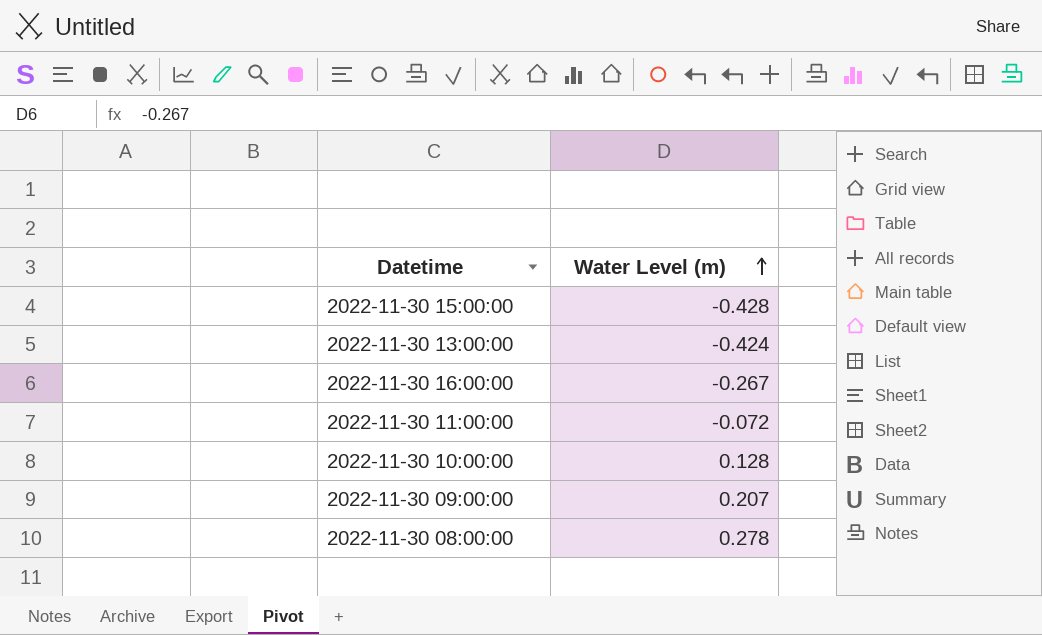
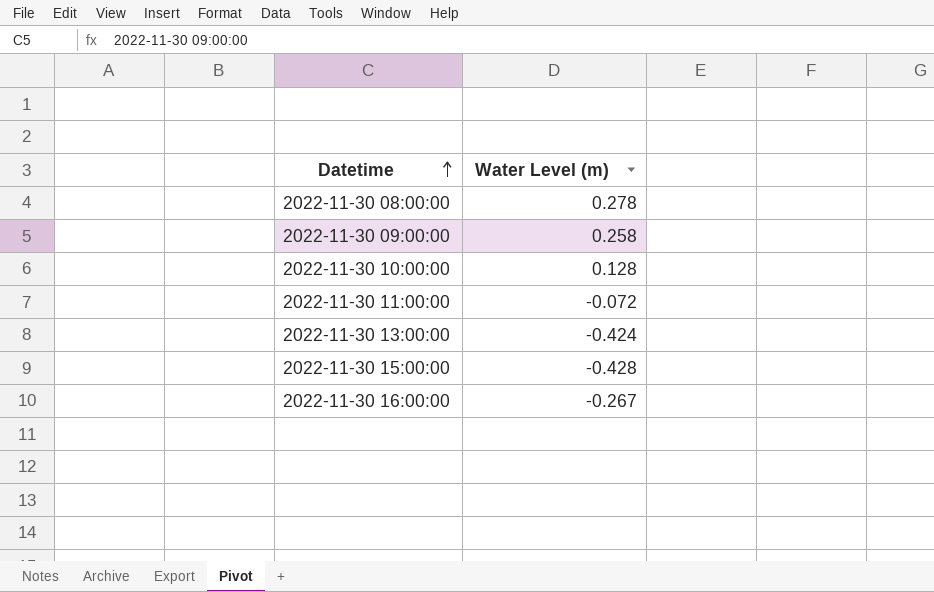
row order: Water Level (m) ascending -> Datetime ascending
2022-11-30 09:00:00 | Water Level (m): 0.207 -> 0.258

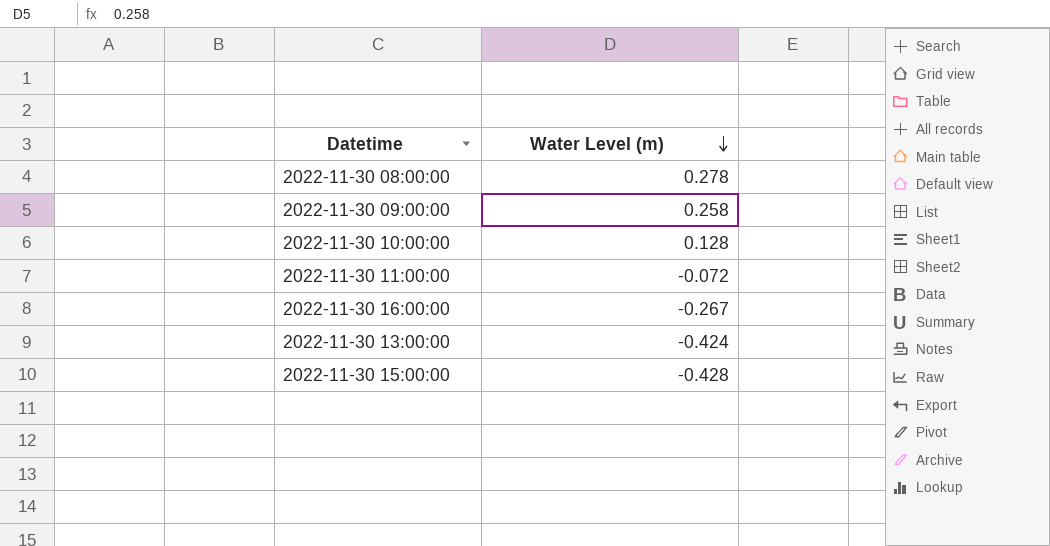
row order: Datetime ascending -> Water Level (m) descending

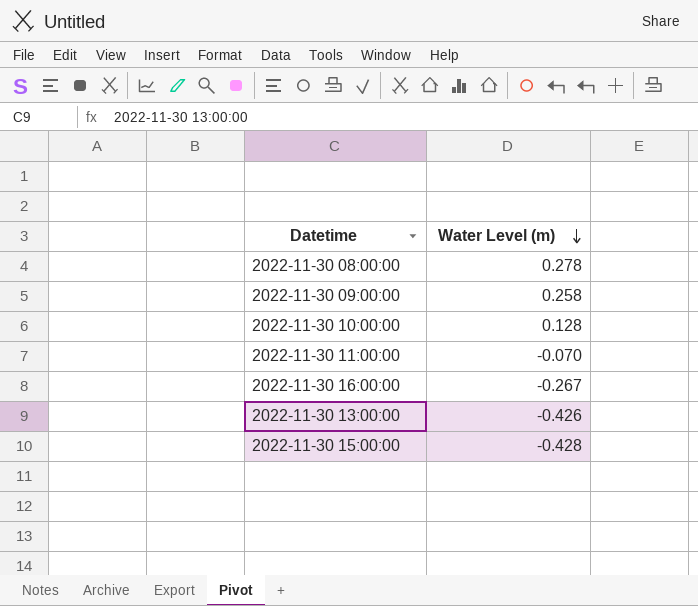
2022-11-30 11:00:00 | Water Level (m): -0.072 -> -0.070
2022-11-30 13:00:00 | Water Level (m): -0.424 -> -0.426

